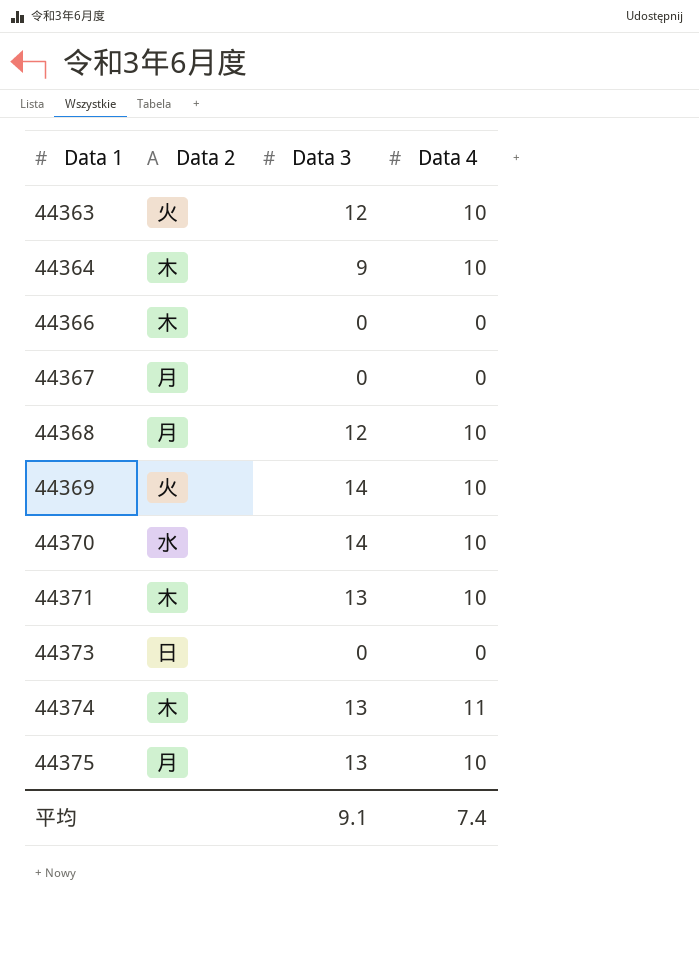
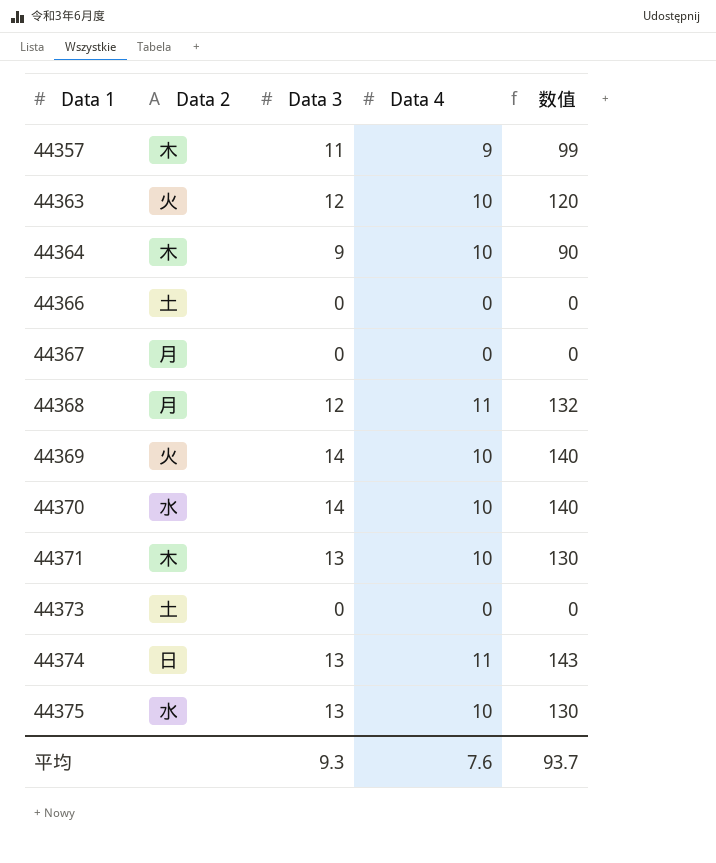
column 数值 | formula: none -> [Data 3] * [Data 4]
row 44357: none -> 木 | 11 | 9 | 99
44366 | Data 2: 木 -> 土
44368 | Data 4: 10 -> 11
44373 | Data 2: 日 -> 土
44374 | Data 2: 木 -> 日
44375 | Data 2: 月 -> 水
平均 | Data 3: 9.1 -> 9.3
平均 | Data 4: 7.4 -> 7.6

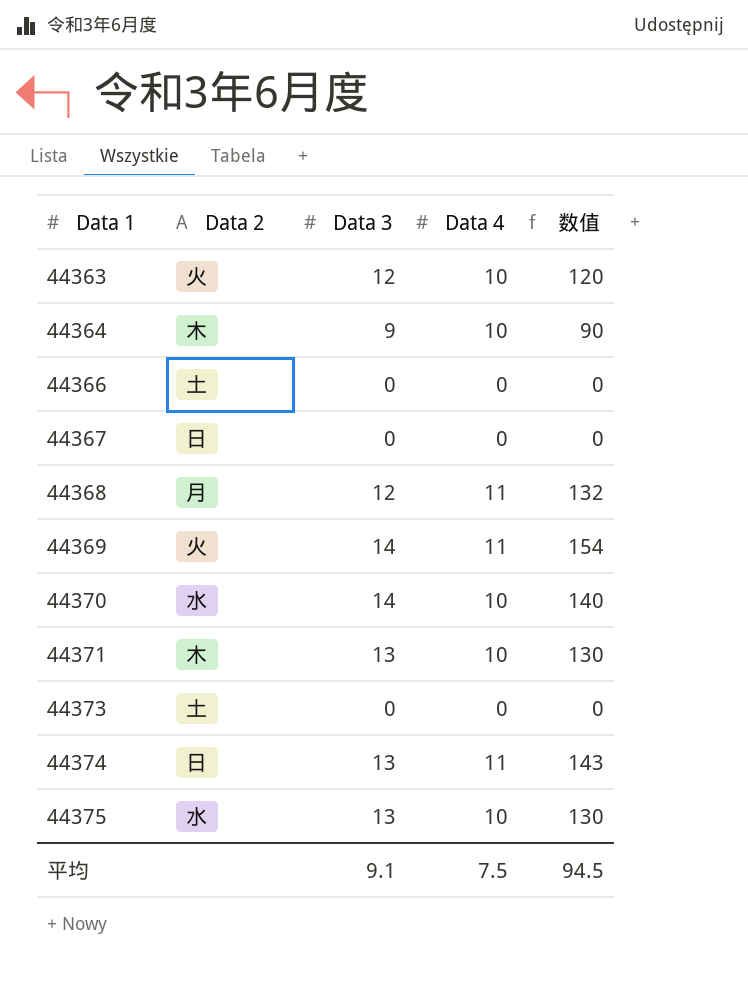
row 44357: 木 | 11 | 9 | 99 -> none
44367 | Data 2: 月 -> 日
44369 | Data 4: 10 -> 11
44369 | 数值: 140 -> 154
平均 | Data 3: 9.3 -> 9.1
平均 | Data 4: 7.6 -> 7.5
平均 | 数值: 93.7 -> 94.5

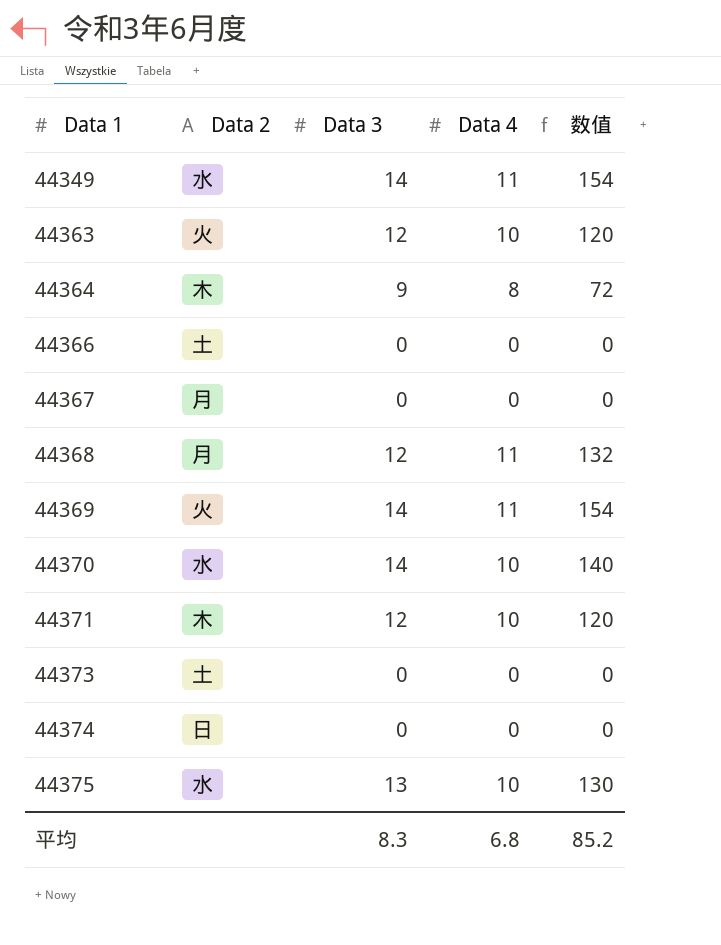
row 44349: none -> 水 | 14 | 11 | 154
44364 | Data 4: 10 -> 8
44364 | 数值: 90 -> 72
44367 | Data 2: 日 -> 月
44371 | Data 3: 13 -> 12
44371 | 数值: 130 -> 120
44374 | Data 3: 13 -> 0
44374 | Data 4: 11 -> 0
44374 | 数值: 143 -> 0
平均 | Data 3: 9.1 -> 8.3
平均 | Data 4: 7.5 -> 6.8
平均 | 数值: 94.5 -> 85.2

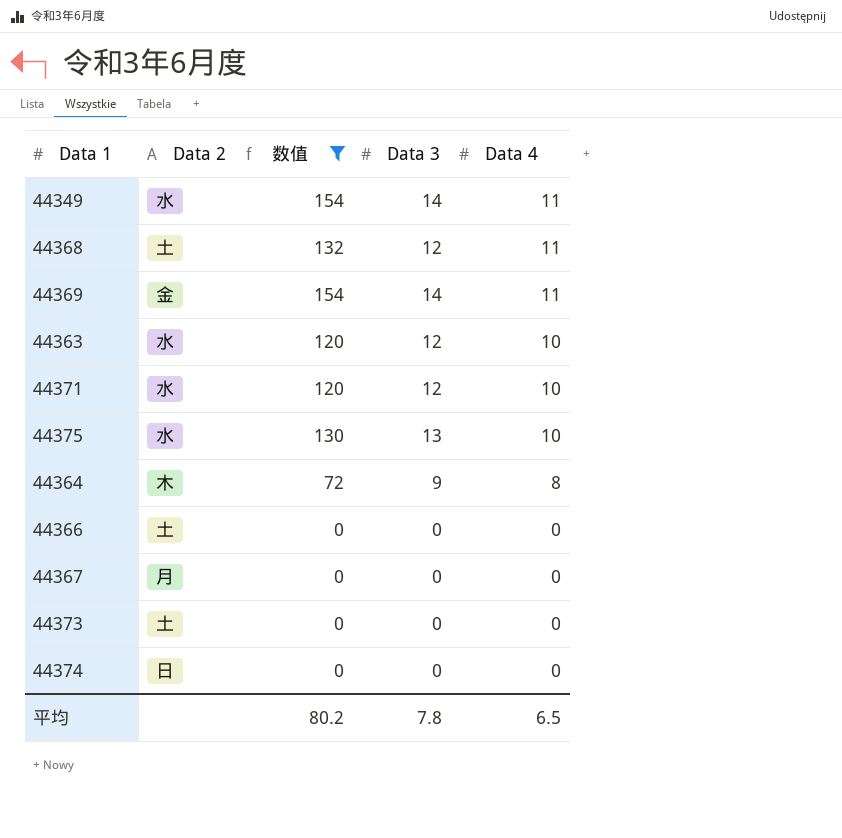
filter: none -> 数值 != 140
row order: Data 1 ascending -> Data 4 descending
column 数值 | position: 5 -> 3
44368 | Data 2: 月 -> 土
44369 | Data 2: 火 -> 金
44363 | Data 2: 火 -> 水
44371 | Data 2: 木 -> 水
平均 | 数值: 85.2 -> 80.2
平均 | Data 3: 8.3 -> 7.8
平均 | Data 4: 6.8 -> 6.5

